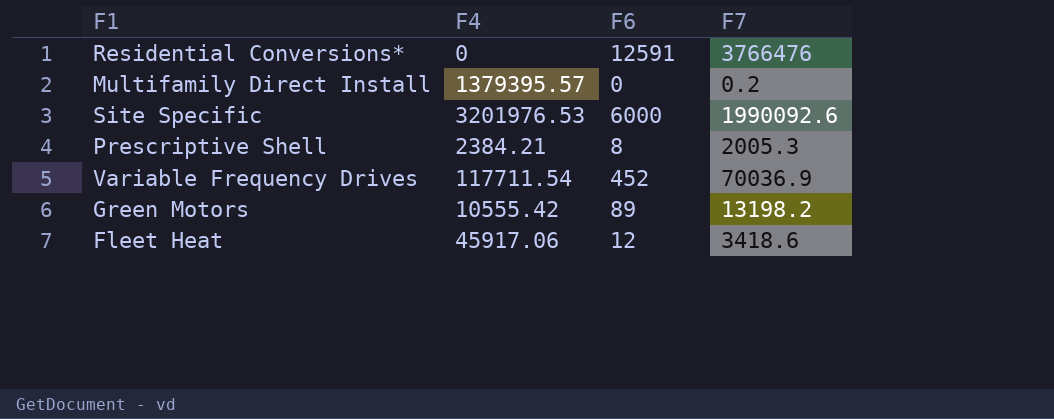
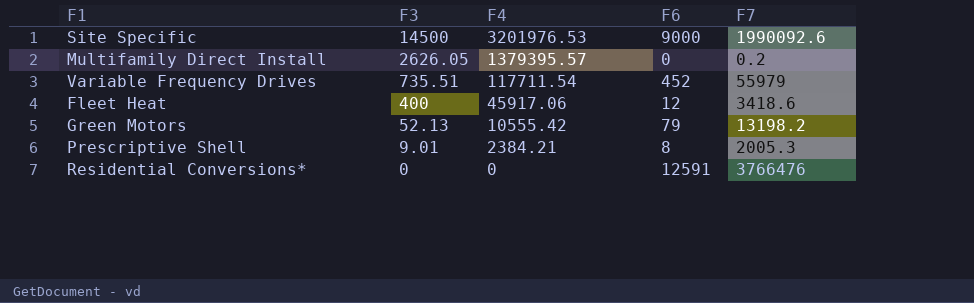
row order: none -> F3 descending
column F3 | position: none -> 2
Site Specific | F6: 6000 -> 9000
Variable Frequency Drives | F7: 70036.9 -> 55979
Green Motors | F6: 89 -> 79

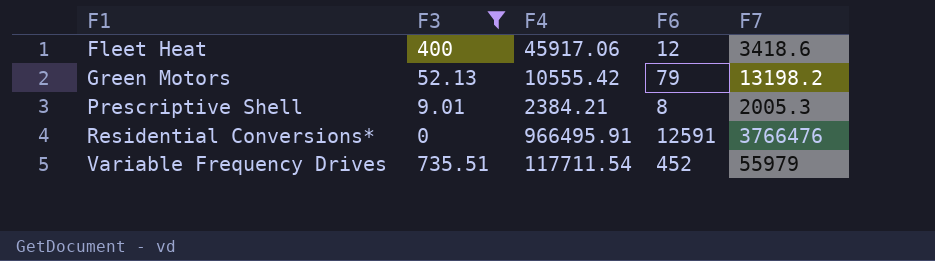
filter: none -> F3 <= 735.51
row order: F3 descending -> F1 ascending
Residential Conversions* | F4: 0 -> 966495.91

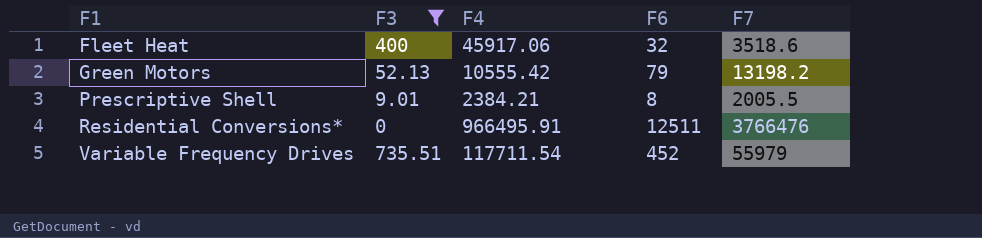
Fleet Heat | F6: 12 -> 32
Fleet Heat | F7: 3418.6 -> 3518.6
Prescriptive Shell | F7: 2005.3 -> 2005.5
Residential Conversions* | F6: 12591 -> 12511

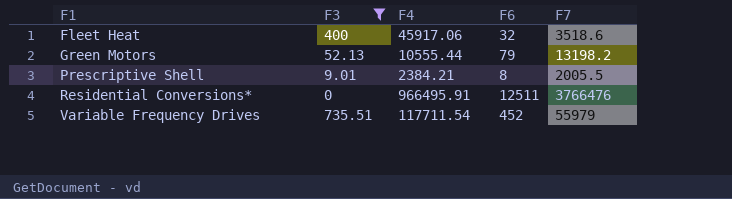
Green Motors | F4: 10555.42 -> 10555.44

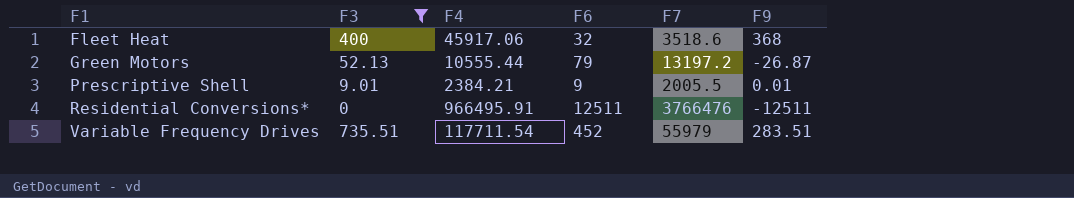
column F9 | formula: none -> [F3] - [F6]
Green Motors | F7: 13198.2 -> 13197.2
Prescriptive Shell | F6: 8 -> 9

